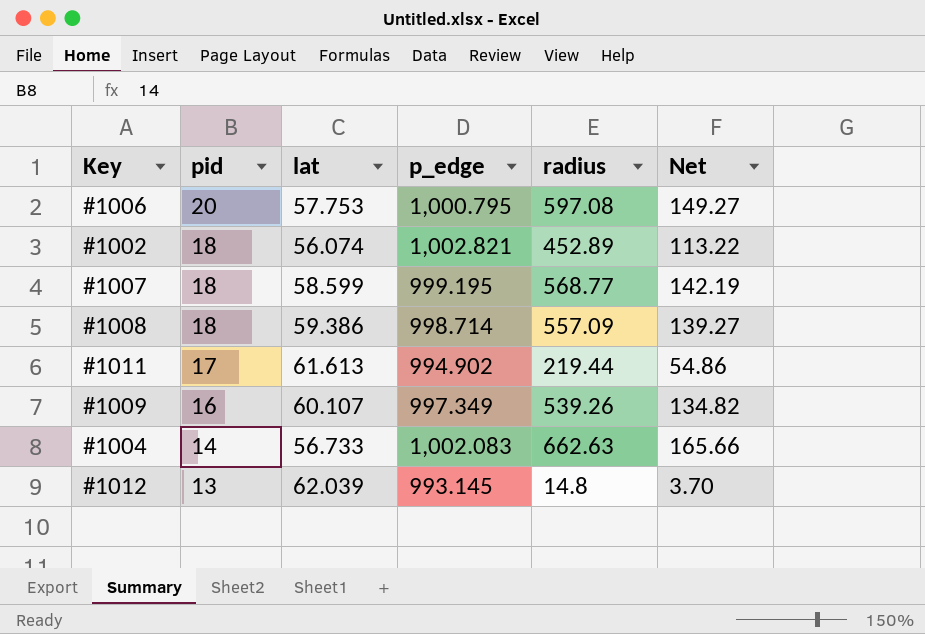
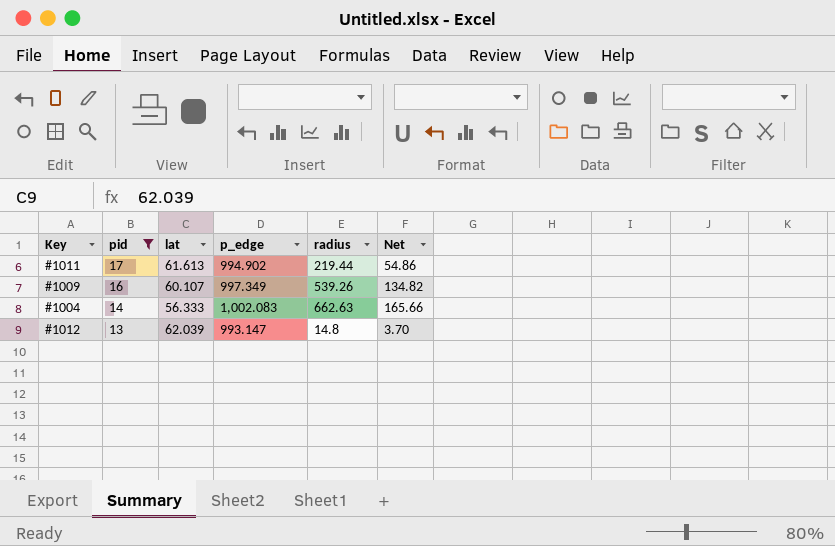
filter: none -> pid <= 17
#1004 | lat: 56.733 -> 56.333
#1012 | p_edge: 993.145 -> 993.147

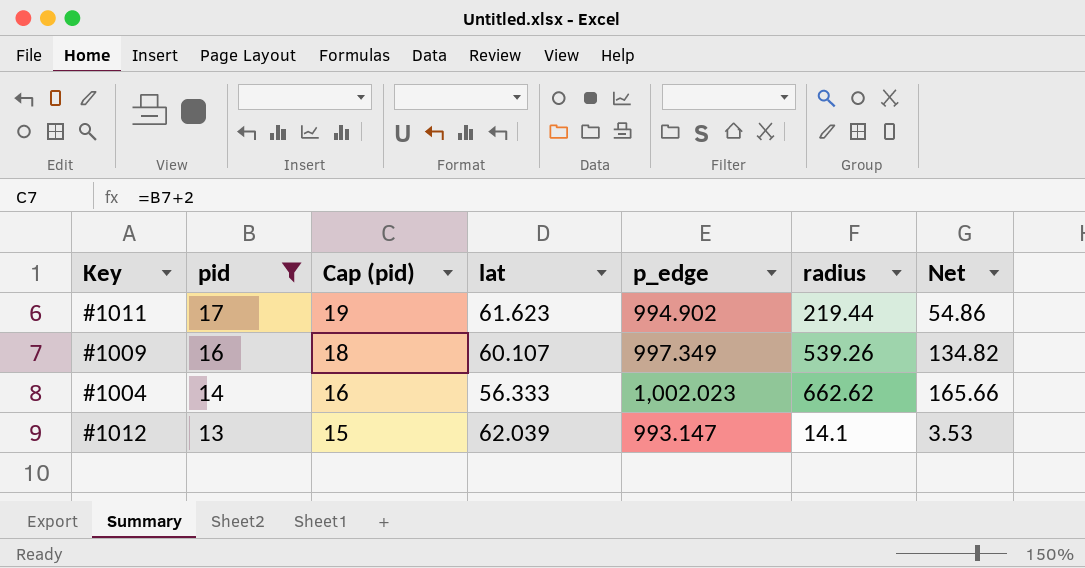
column Cap (pid) | formula: none -> [pid] + 2
#1011 | lat: 61.613 -> 61.623
#1004 | p_edge: 1,002.083 -> 1,002.023
#1004 | radius: 662.63 -> 662.62
#1012 | radius: 14.8 -> 14.1
#1012 | Net: 3.70 -> 3.53

